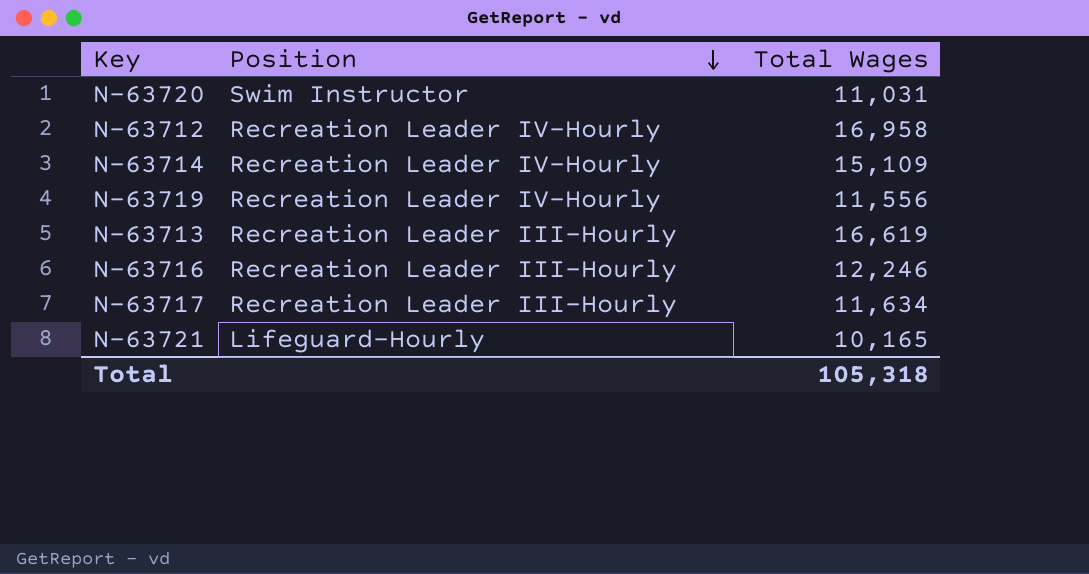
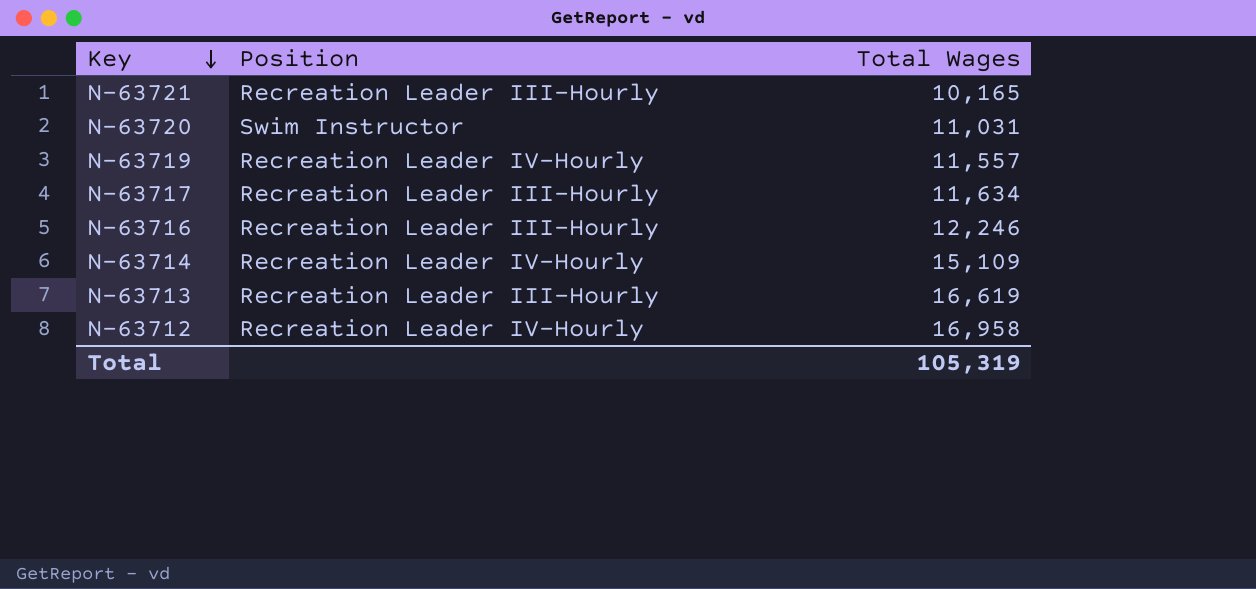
row order: Position descending -> Key descending
N-63721 | Position: Lifeguard-Hourly -> Recreation Leader III-Hourly
N-63719 | Total Wages: 11,556 -> 11,557
Total | Total Wages: 105,318 -> 105,319

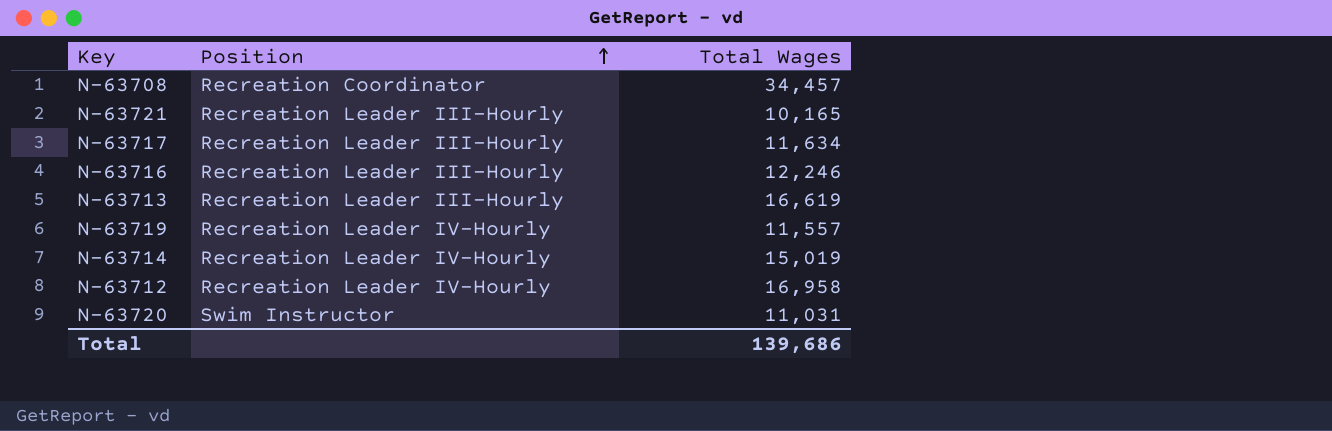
row order: Key descending -> Position ascending
row N-63708: none -> Recreation Coordinator | 34,457
N-63714 | Total Wages: 15,109 -> 15,019
Total | Total Wages: 105,319 -> 139,686

